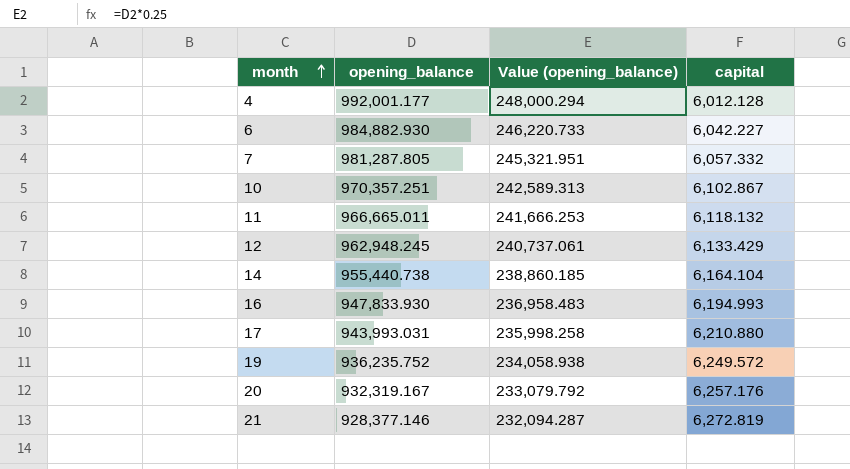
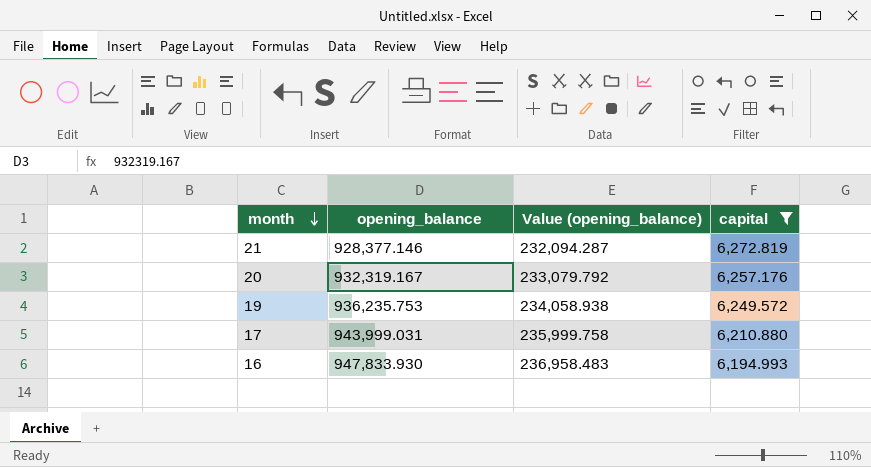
filter: none -> capital >= 6,194.993
row order: month ascending -> month descending
19 | opening_balance: 936,235.752 -> 936,235.753
17 | opening_balance: 943,993.031 -> 943,999.031
17 | Value (opening_balance): 235,998.258 -> 235,999.758

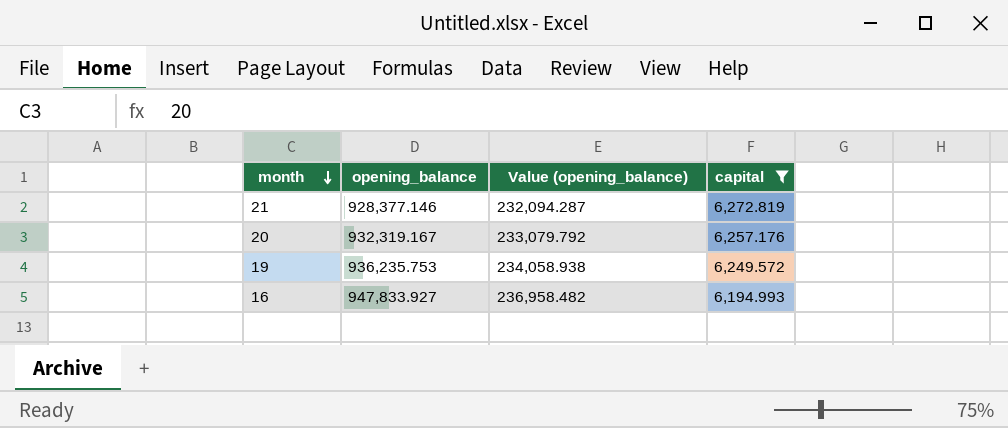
row 17: 943,999.031 | 235,999.758 | 6,210.880 -> none
16 | opening_balance: 947,833.930 -> 947,833.927
16 | Value (opening_balance): 236,958.483 -> 236,958.482

